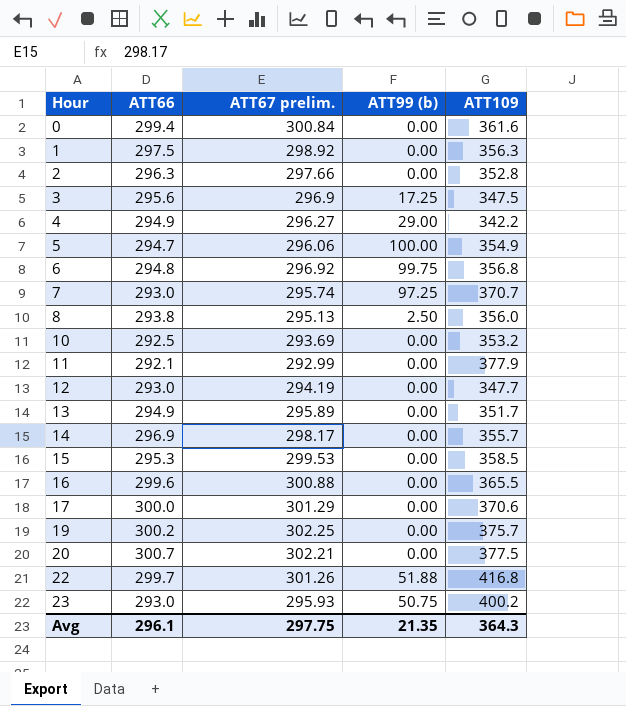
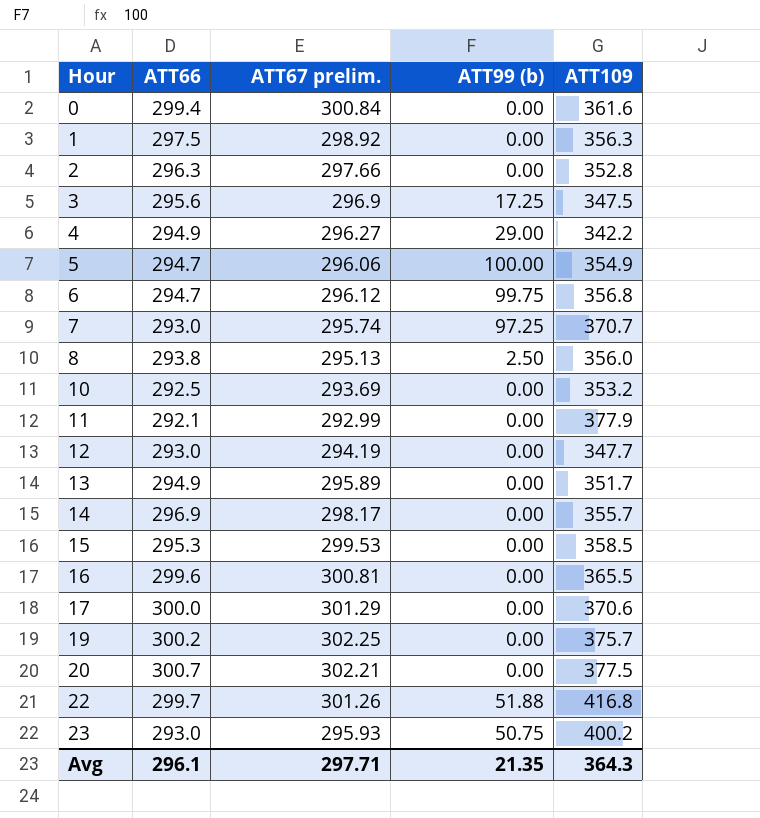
6 | ATT66: 294.8 -> 294.7
6 | ATT67 prelim.: 296.92 -> 296.12
16 | ATT67 prelim.: 300.88 -> 300.81
Avg | ATT67 prelim.: 297.75 -> 297.71

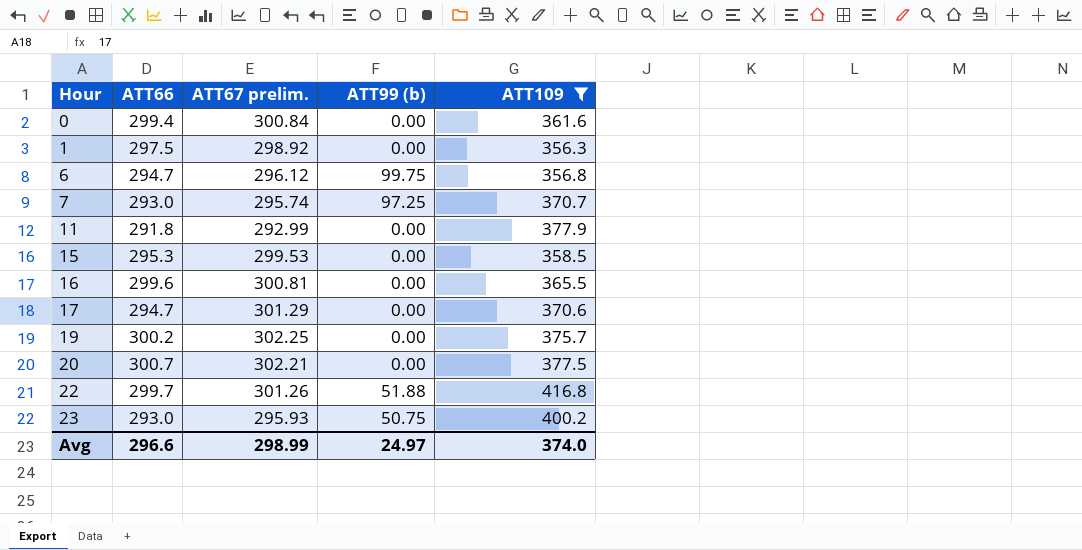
filter: none -> ATT109 >= 356.3
11 | ATT66: 292.1 -> 291.8
17 | ATT66: 300.0 -> 294.7
Avg | ATT66: 296.1 -> 296.6
Avg | ATT67 prelim.: 297.71 -> 298.99
Avg | ATT99 (b): 21.35 -> 24.97
Avg | ATT109: 364.3 -> 374.0

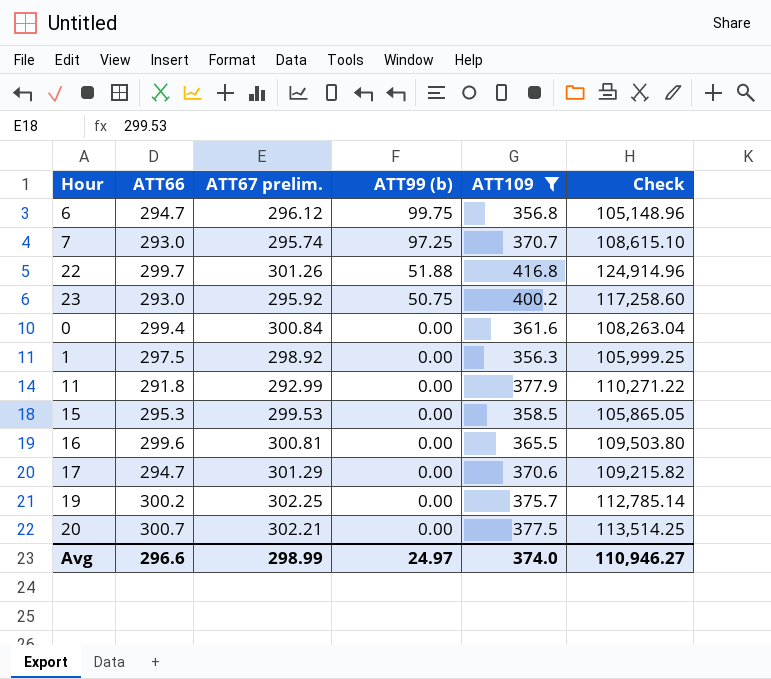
row order: Hour ascending -> ATT99 (b) descending
column Check | formula: none -> [ATT66] * [ATT109]
23 | ATT67 prelim.: 295.93 -> 295.92

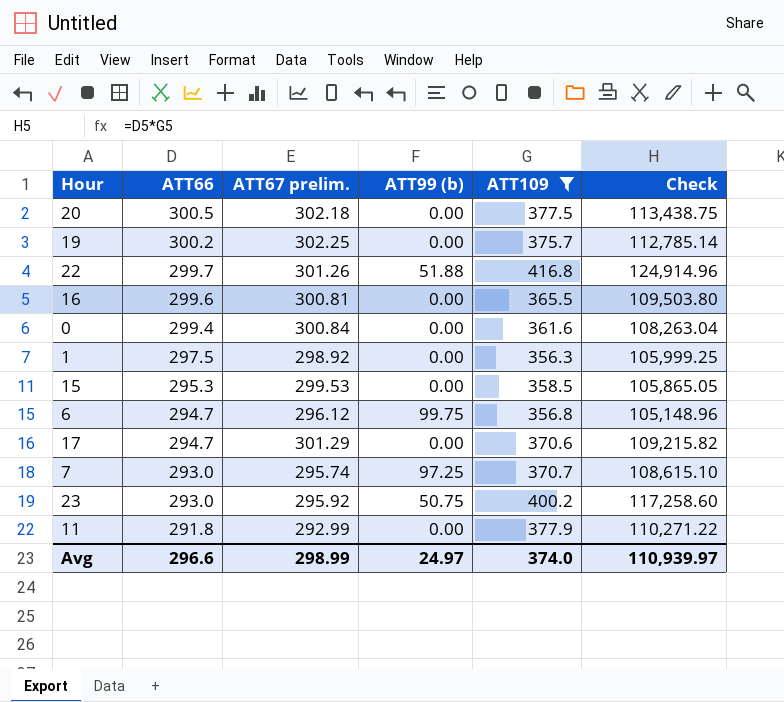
row order: ATT99 (b) descending -> ATT66 descending
20 | ATT66: 300.7 -> 300.5
20 | ATT67 prelim.: 302.21 -> 302.18
20 | Check: 113,514.25 -> 113,438.75
Avg | Check: 110,946.27 -> 110,939.97

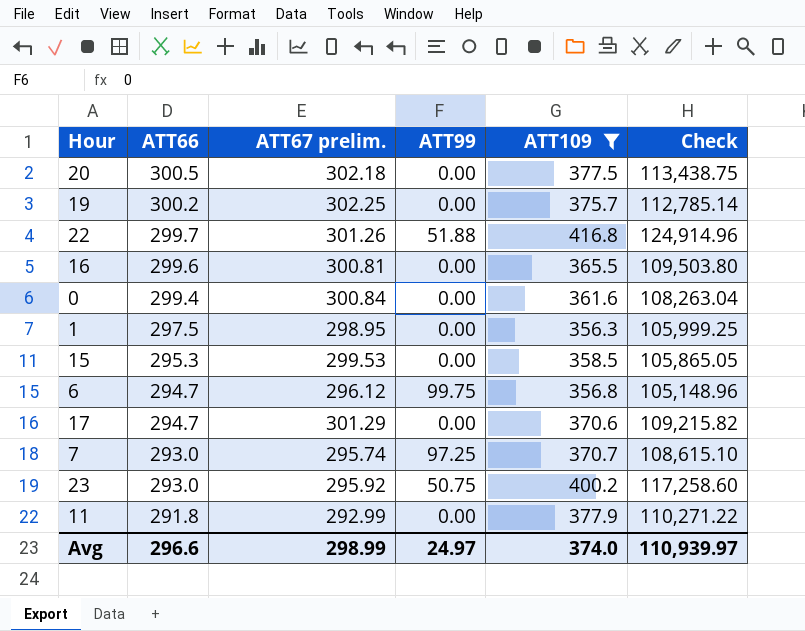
column name: ATT99 (b) -> ATT99
1 | ATT67 prelim.: 298.92 -> 298.95

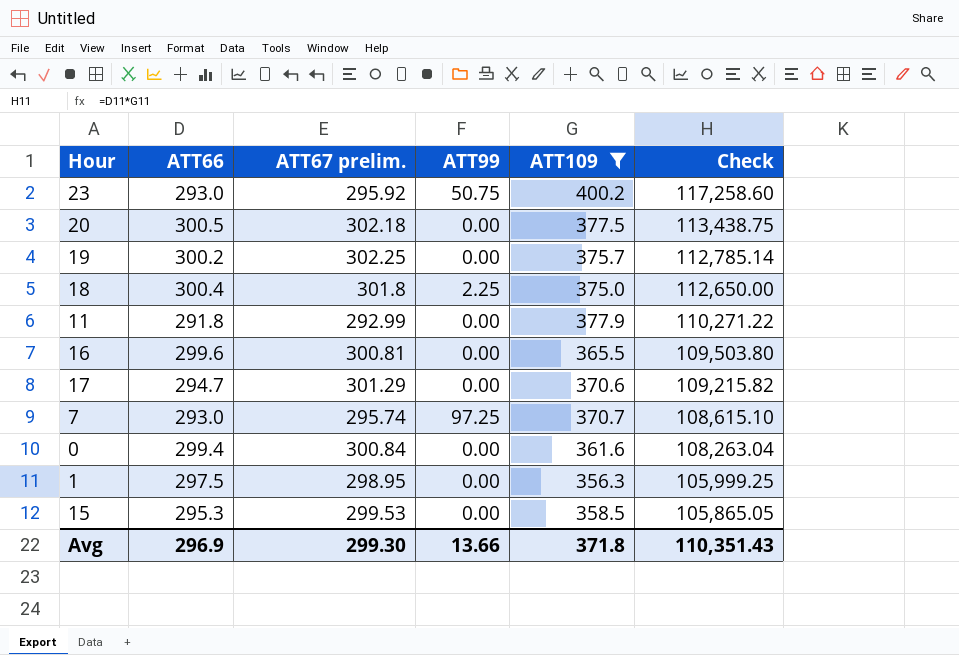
row order: ATT66 descending -> Check descending
row 22: 299.7 | 301.26 | 51.88 | 416.8 | 124,914.96 -> none
row 6: 294.7 | 296.12 | 99.75 | 356.8 | 105,148.96 -> none
row 18: none -> 300.4 | 301.8 | 2.25 | 375.0 | 112,650.00
Avg | ATT66: 296.6 -> 296.9
Avg | ATT67 prelim.: 298.99 -> 299.30
Avg | ATT99: 24.97 -> 13.66
Avg | ATT109: 374.0 -> 371.8
Avg | Check: 110,939.97 -> 110,351.43

